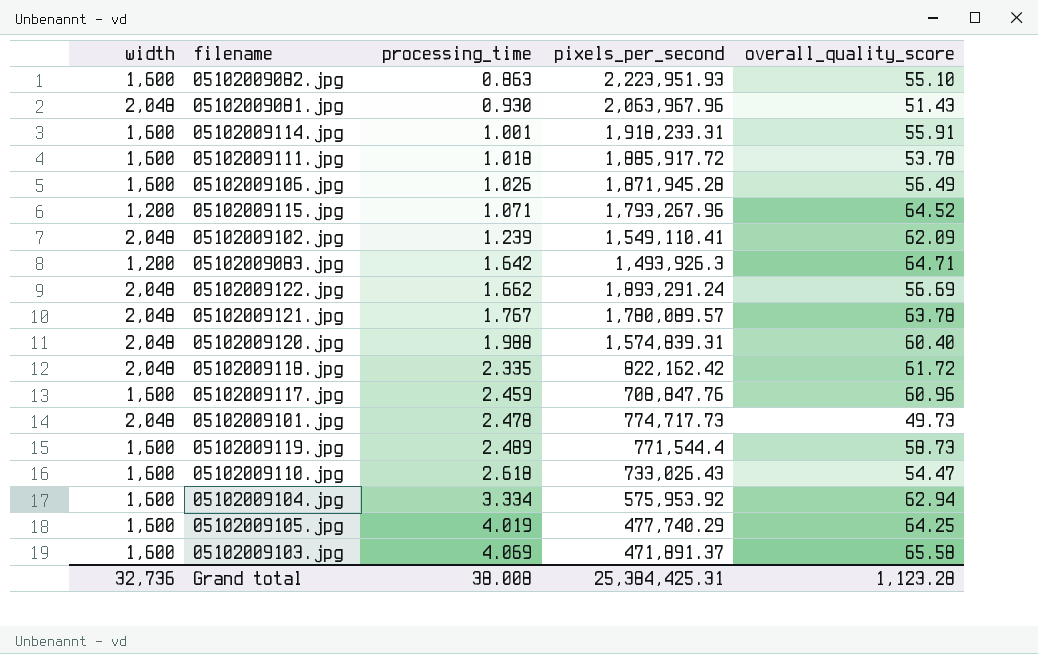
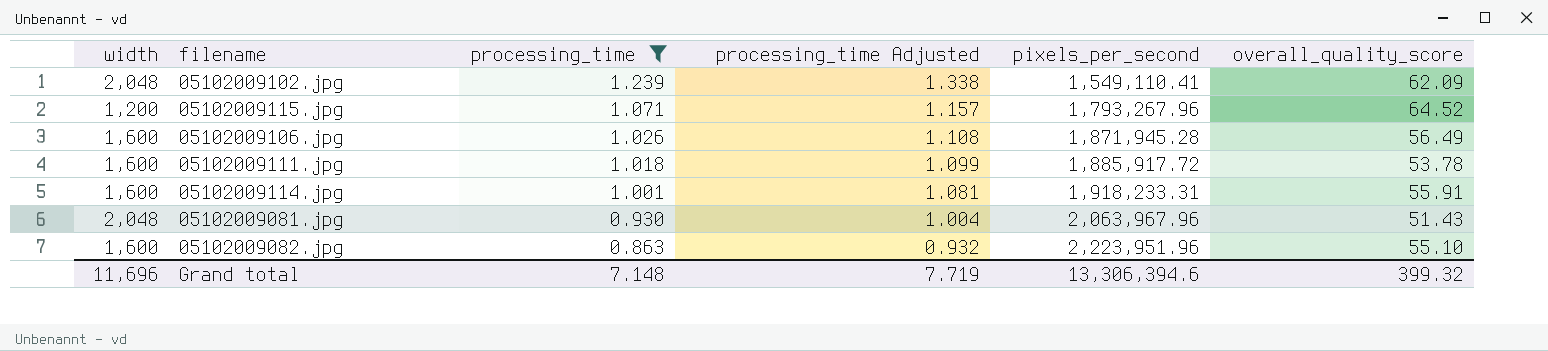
filter: none -> processing_time <= 1.239
row order: processing_time ascending -> processing_time descending
column processing_time Adjusted | formula: none -> [processing_time] * 1.08
05102009082.jpg | pixels_per_second: 2,223,951.93 -> 2,223,951.96
Grand total | width: 32,736 -> 11,696
Grand total | processing_time: 38.008 -> 7.148
Grand total | pixels_per_second: 25,384,425.31 -> 13,306,394.6
Grand total | overall_quality_score: 1,123.28 -> 399.32

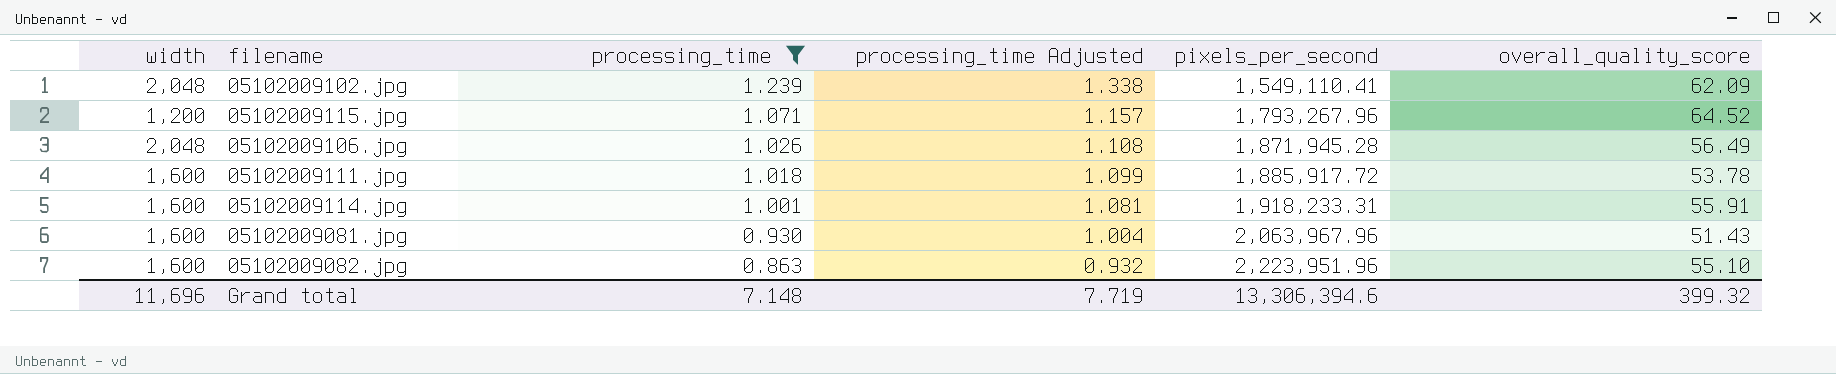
05102009106.jpg | width: 1,600 -> 2,048
05102009081.jpg | width: 2,048 -> 1,600

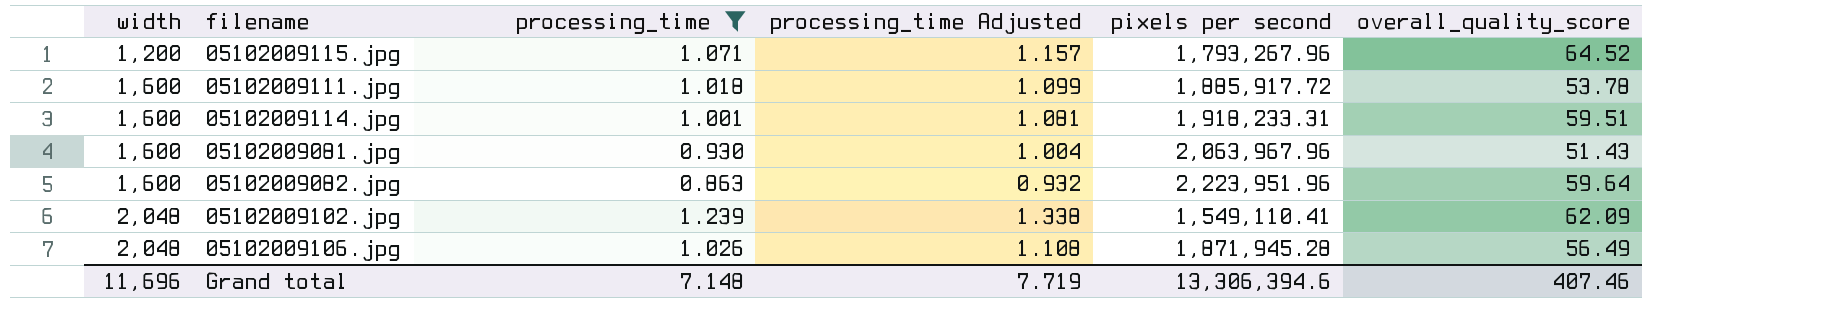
row order: processing_time descending -> width ascending
column name: pixels_per_second -> pixels per second
05102009114.jpg | overall_quality_score: 55.91 -> 59.51
05102009082.jpg | overall_quality_score: 55.10 -> 59.64
Grand total | overall_quality_score: 399.32 -> 407.46

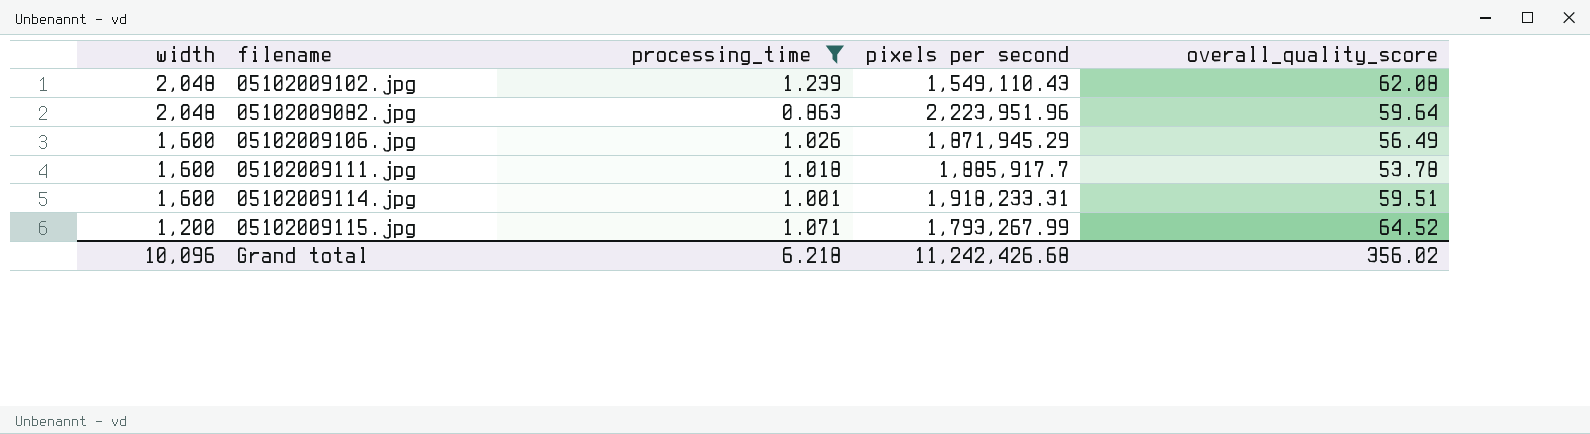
row order: width ascending -> width descending
column processing_time Adjusted | formula: [processing_time] * 1.08 -> none
row 05102009081.jpg: 1,600 | 0.930 | 1.004 | 2,063,967.96 | 51.43 -> none
05102009102.jpg | pixels per second: 1,549,110.41 -> 1,549,110.43
05102009102.jpg | overall_quality_score: 62.09 -> 62.08
05102009082.jpg | width: 1,600 -> 2,048
05102009106.jpg | width: 2,048 -> 1,600
05102009106.jpg | pixels per second: 1,871,945.28 -> 1,871,945.29
05102009111.jpg | pixels per second: 1,885,917.72 -> 1,885,917.7
05102009115.jpg | pixels per second: 1,793,267.96 -> 1,793,267.99
Grand total | width: 11,696 -> 10,096
Grand total | processing_time: 7.148 -> 6.218
Grand total | pixels per second: 13,306,394.6 -> 11,242,426.68
Grand total | overall_quality_score: 407.46 -> 356.02

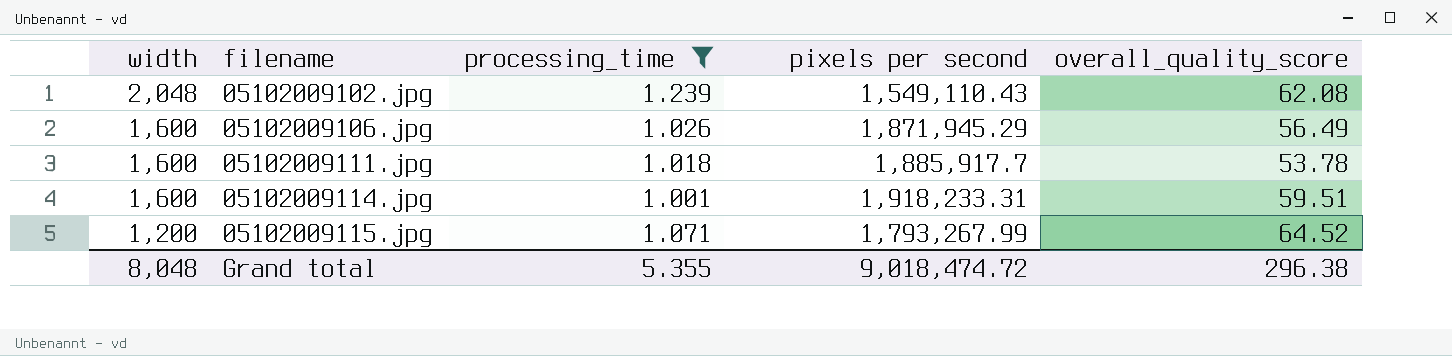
row 05102009082.jpg: 2,048 | 0.863 | 2,223,951.96 | 59.64 -> none
Grand total | width: 10,096 -> 8,048
Grand total | processing_time: 6.218 -> 5.355
Grand total | pixels per second: 11,242,426.68 -> 9,018,474.72
Grand total | overall_quality_score: 356.02 -> 296.38

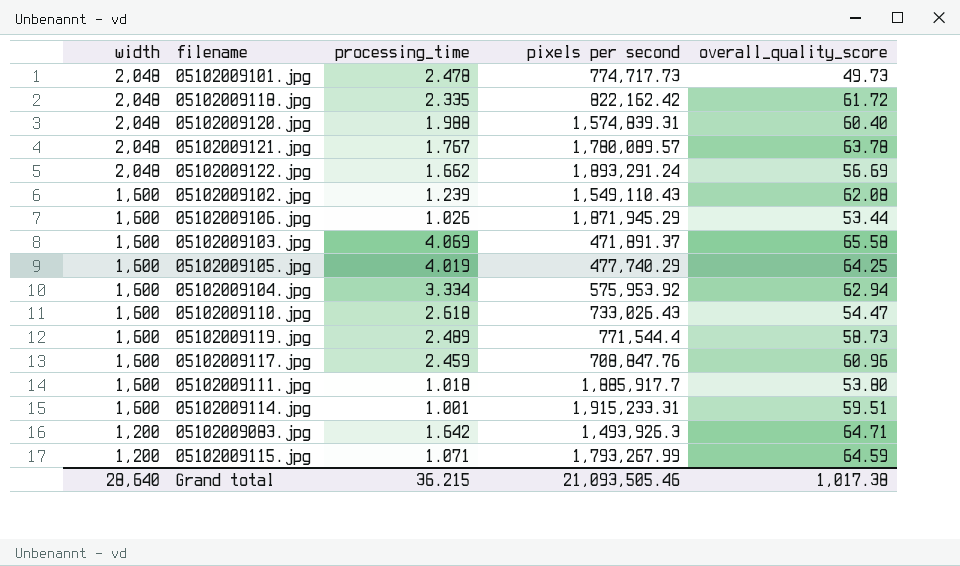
filter: processing_time <= 1.239 -> none
05102009102.jpg | width: 2,048 -> 1,600
05102009106.jpg | overall_quality_score: 56.49 -> 53.44
05102009111.jpg | overall_quality_score: 53.78 -> 53.80
05102009114.jpg | pixels per second: 1,918,233.31 -> 1,915,233.31
05102009115.jpg | overall_quality_score: 64.52 -> 64.59
Grand total | width: 8,048 -> 28,640
Grand total | processing_time: 5.355 -> 36.215
Grand total | pixels per second: 9,018,474.72 -> 21,093,505.46
Grand total | overall_quality_score: 296.38 -> 1,017.38

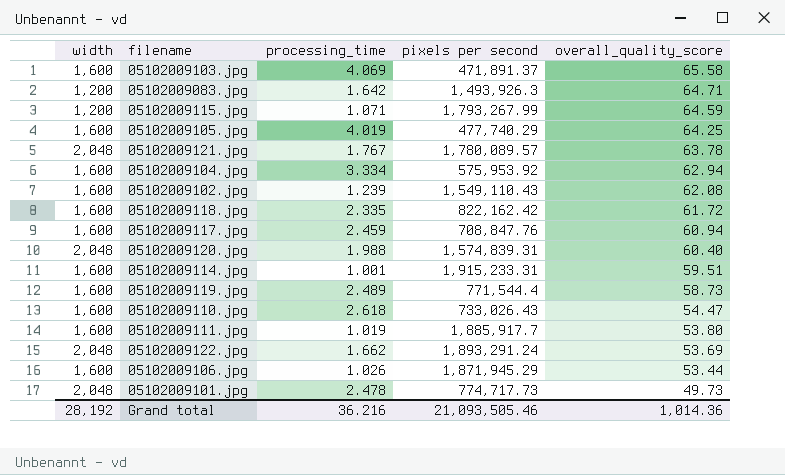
row order: width descending -> overall_quality_score descending
05102009118.jpg | width: 2,048 -> 1,600
05102009117.jpg | overall_quality_score: 60.96 -> 60.94
05102009111.jpg | processing_time: 1.018 -> 1.019
05102009122.jpg | overall_quality_score: 56.69 -> 53.69
Grand total | width: 28,640 -> 28,192
Grand total | processing_time: 36.215 -> 36.216
Grand total | overall_quality_score: 1,017.38 -> 1,014.36

